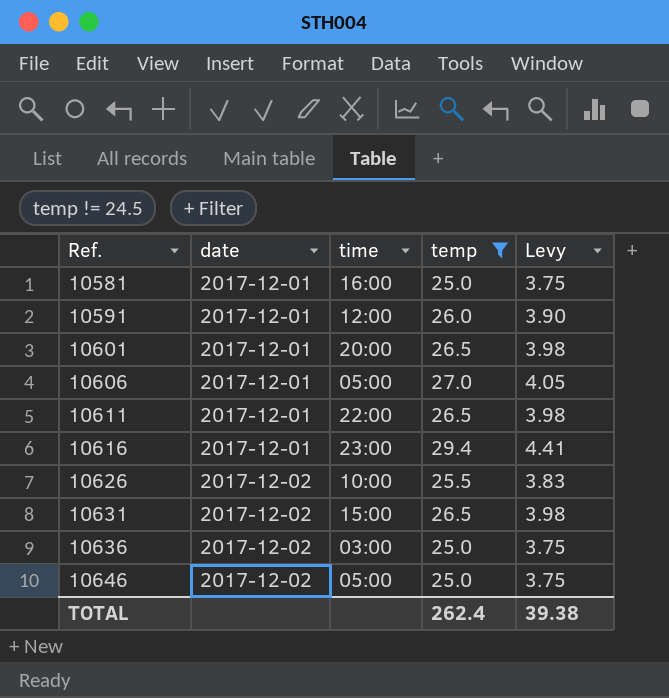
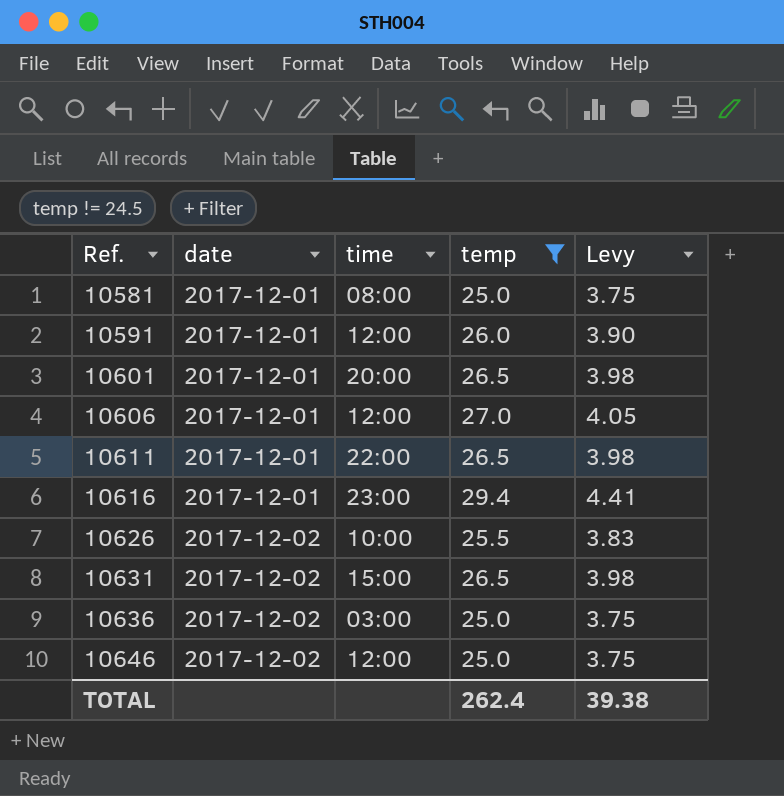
10581 | time: 16:00 -> 08:00
10606 | time: 05:00 -> 12:00
10646 | time: 05:00 -> 12:00

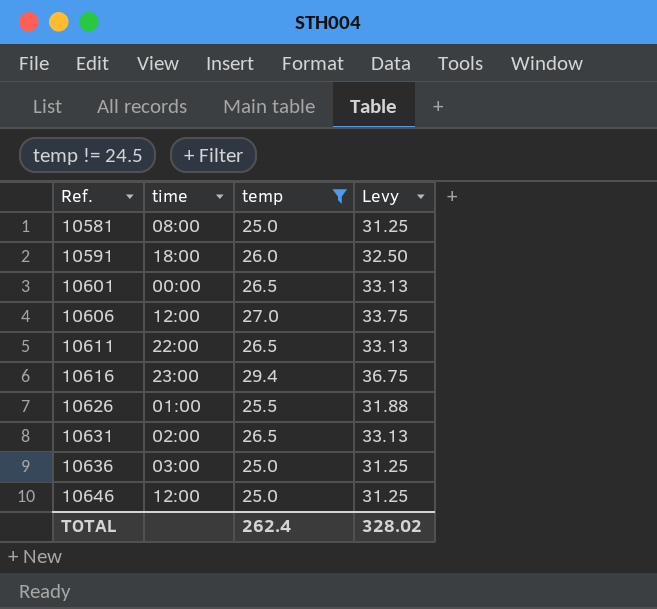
column date | position: 2 -> none
column Levy | formula: [temp] * 0.15 -> [temp] * 1.25
10591 | time: 12:00 -> 18:00
10601 | time: 20:00 -> 00:00
10626 | time: 10:00 -> 01:00
10631 | time: 15:00 -> 02:00
TOTAL | Levy: 39.38 -> 328.02

